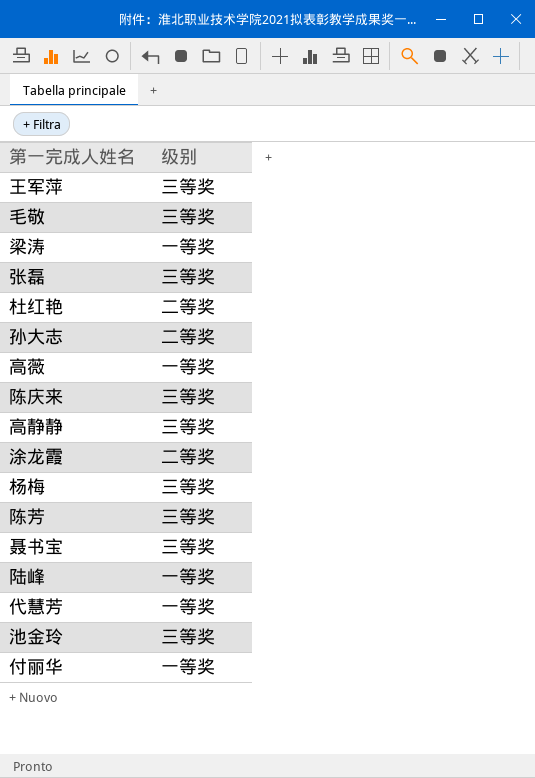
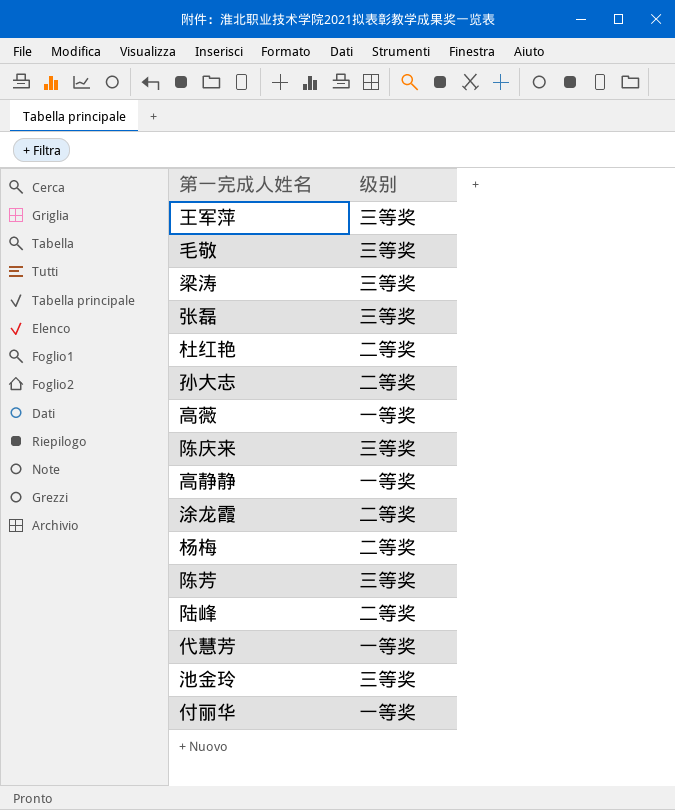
row 聂书宝: 三等奖 -> none
梁涛 | 级别: 一等奖 -> 三等奖
高静静 | 级别: 三等奖 -> 一等奖
杨梅 | 级别: 三等奖 -> 二等奖
陆峰 | 级别: 一等奖 -> 二等奖

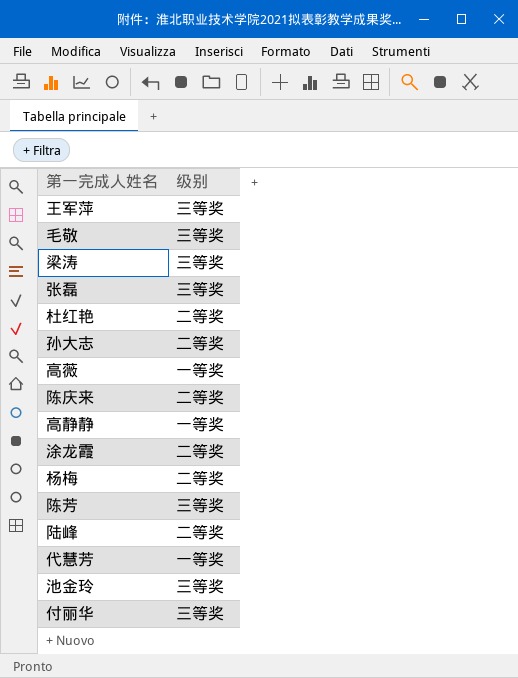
陈庆来 | 级别: 三等奖 -> 二等奖
付丽华 | 级别: 一等奖 -> 三等奖

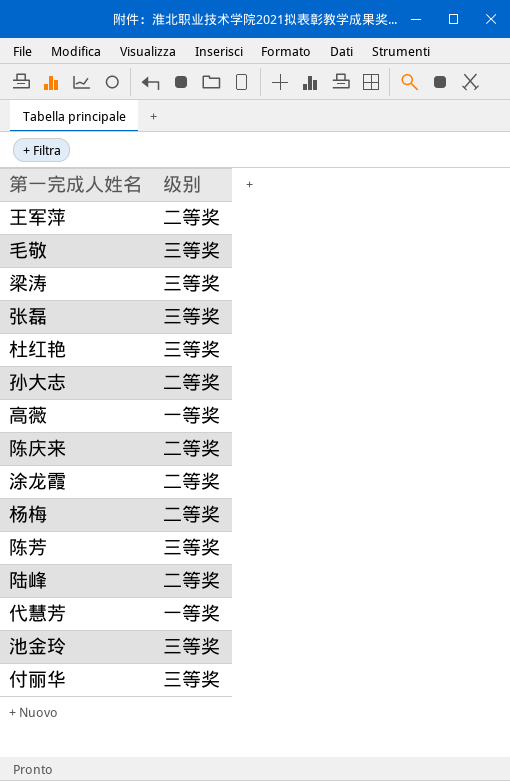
row 高静静: 一等奖 -> none
王军萍 | 级别: 三等奖 -> 二等奖
杜红艳 | 级别: 二等奖 -> 三等奖

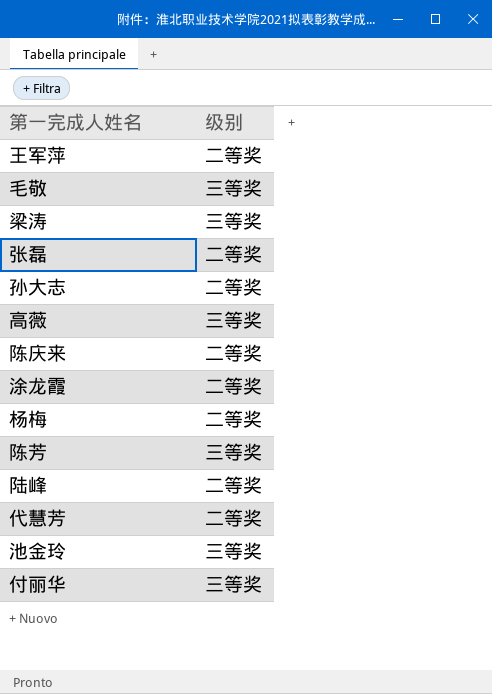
row 杜红艳: 三等奖 -> none
张磊 | 级别: 三等奖 -> 二等奖
高薇 | 级别: 一等奖 -> 三等奖
代慧芳 | 级别: 一等奖 -> 二等奖

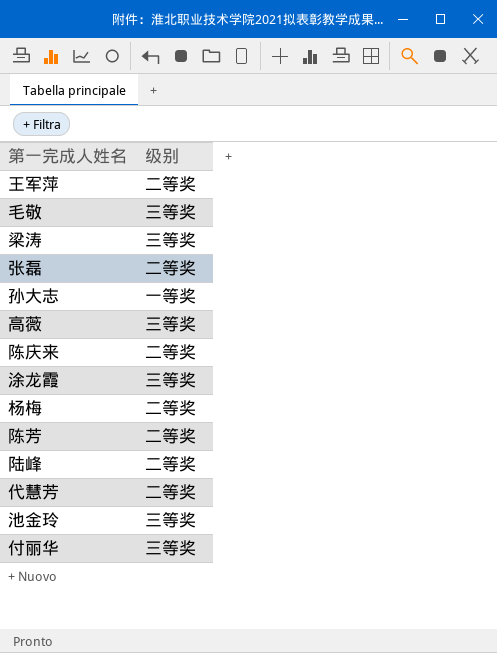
孙大志 | 级别: 二等奖 -> 一等奖
涂龙霞 | 级别: 二等奖 -> 三等奖
陈芳 | 级别: 三等奖 -> 二等奖

